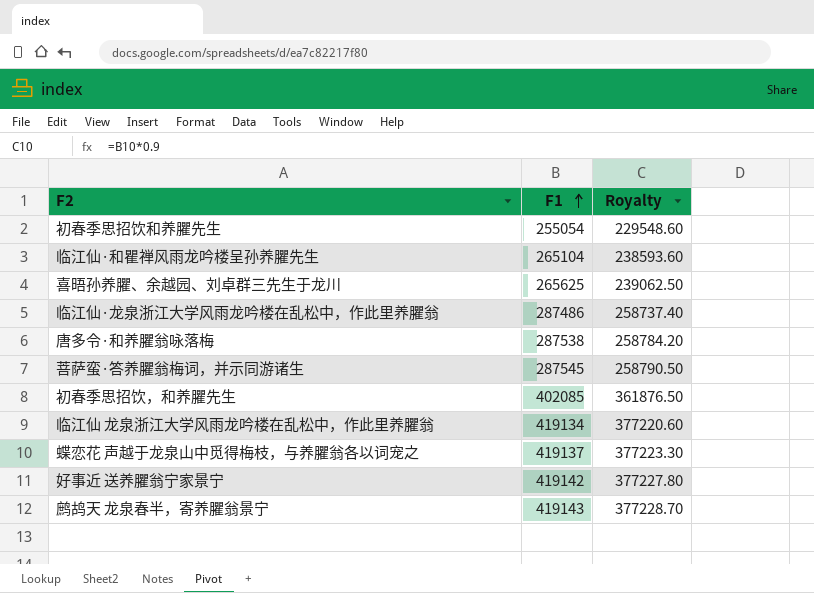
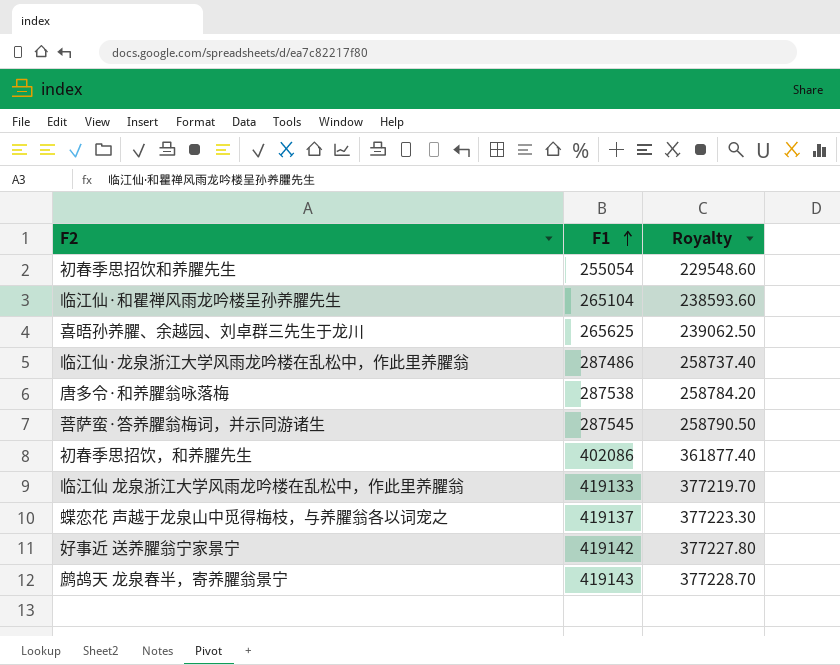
初春季思招饮，和养臞先生 | F1: 402085 -> 402086
初春季思招饮，和养臞先生 | Royalty: 361876.50 -> 361877.40
临江仙 龙泉浙江大学风雨龙吟楼在乱松中，作此里养臞翁 | F1: 419134 -> 419133
临江仙 龙泉浙江大学风雨龙吟楼在乱松中，作此里养臞翁 | Royalty: 377220.60 -> 377219.70

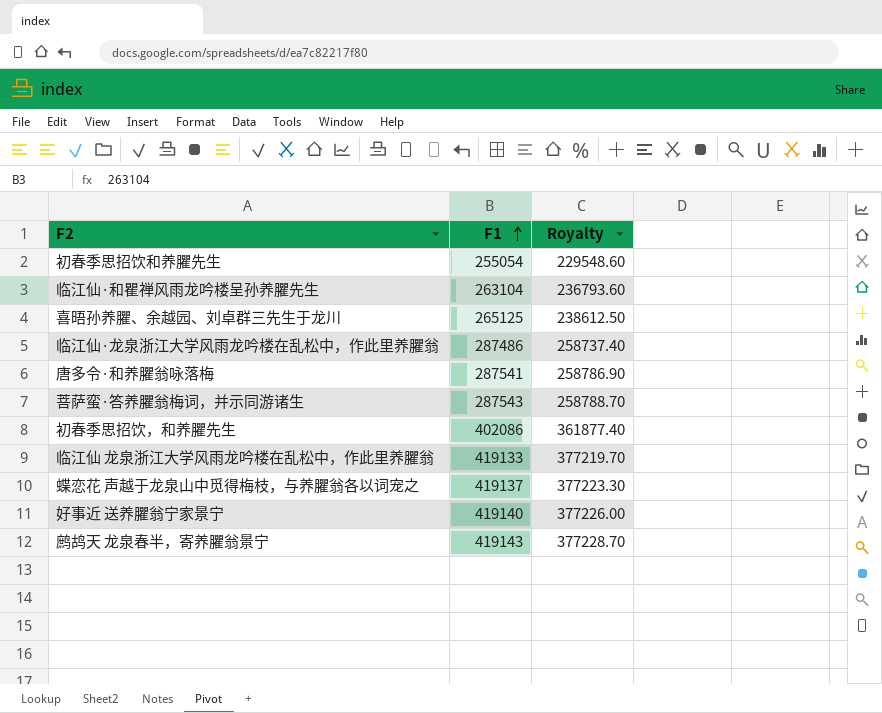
临江仙·和瞿禅风雨龙吟楼呈孙养臞先生 | F1: 265104 -> 263104
临江仙·和瞿禅风雨龙吟楼呈孙养臞先生 | Royalty: 238593.60 -> 236793.60
喜晤孙养臞、余越园、刘卓群三先生于龙川 | F1: 265625 -> 265125
喜晤孙养臞、余越园、刘卓群三先生于龙川 | Royalty: 239062.50 -> 238612.50
唐多令·和养臞翁咏落梅 | F1: 287538 -> 287541
唐多令·和养臞翁咏落梅 | Royalty: 258784.20 -> 258786.90
菩萨蛮·答养臞翁梅词，并示同游诸生 | F1: 287545 -> 287543
菩萨蛮·答养臞翁梅词，并示同游诸生 | Royalty: 258790.50 -> 258788.70
好事近 送养臞翁宁家景宁 | F1: 419142 -> 419140
好事近 送养臞翁宁家景宁 | Royalty: 377227.80 -> 377226.00

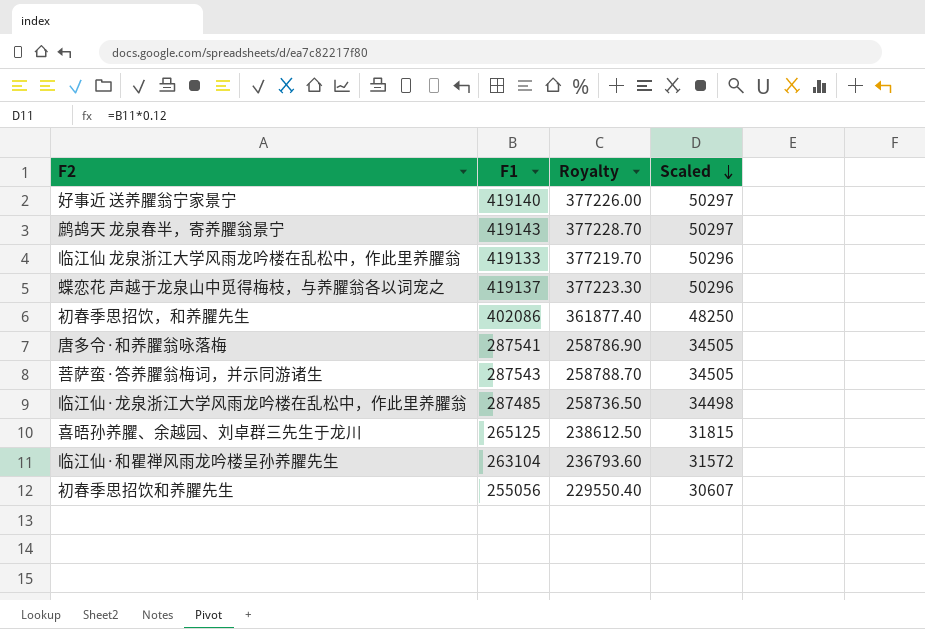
row order: F1 ascending -> Scaled descending
column Scaled | formula: none -> [F1] * 0.12
临江仙·龙泉浙江大学风雨龙吟楼在乱松中，作此里养臞翁 | F1: 287486 -> 287485
临江仙·龙泉浙江大学风雨龙吟楼在乱松中，作此里养臞翁 | Royalty: 258737.40 -> 258736.50
初春季思招饮和养臞先生 | F1: 255054 -> 255056
初春季思招饮和养臞先生 | Royalty: 229548.60 -> 229550.40

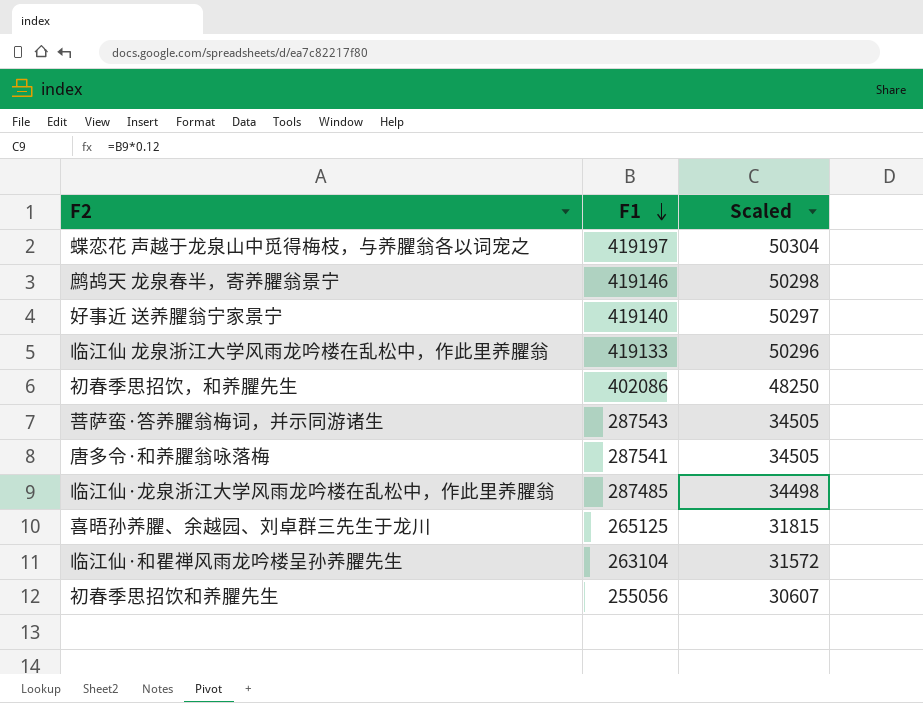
row order: Scaled descending -> F1 descending
column Royalty | formula: [F1] * 0.9 -> none
蝶恋花 声越于龙泉山中觅得梅枝，与养臞翁各以词宠之 | F1: 419137 -> 419197
蝶恋花 声越于龙泉山中觅得梅枝，与养臞翁各以词宠之 | Scaled: 50296 -> 50304
鹧鸪天 龙泉春半，寄养臞翁景宁 | F1: 419143 -> 419146
鹧鸪天 龙泉春半，寄养臞翁景宁 | Scaled: 50297 -> 50298

